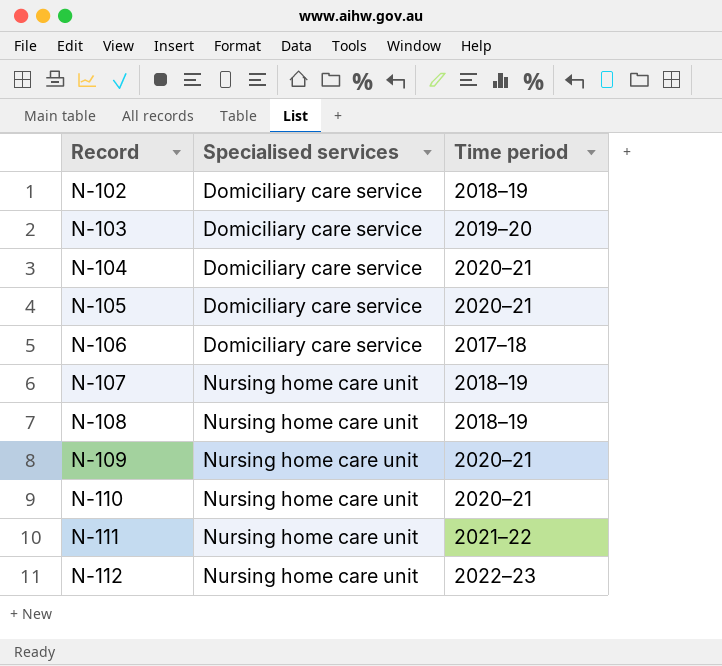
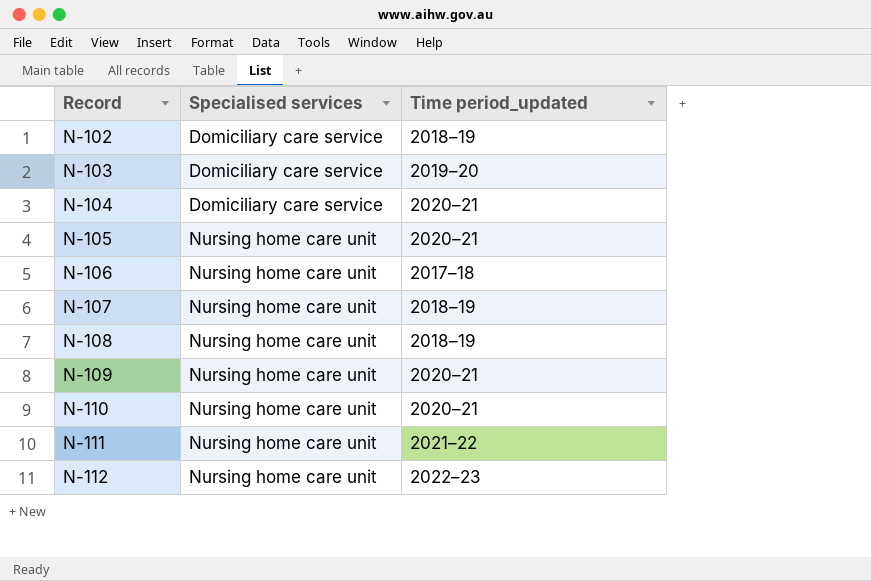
column name: Time period -> Time period_updated
N-105 | Specialised services: Domiciliary care service -> Nursing home care unit
N-106 | Specialised services: Domiciliary care service -> Nursing home care unit

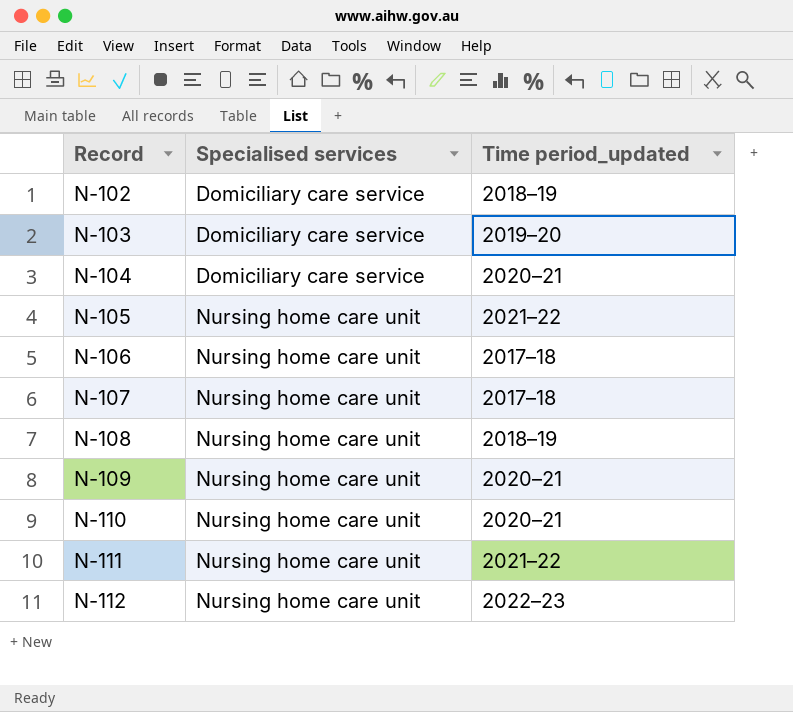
N-105 | Time period_updated: 2020–21 -> 2021–22
N-107 | Time period_updated: 2018–19 -> 2017–18

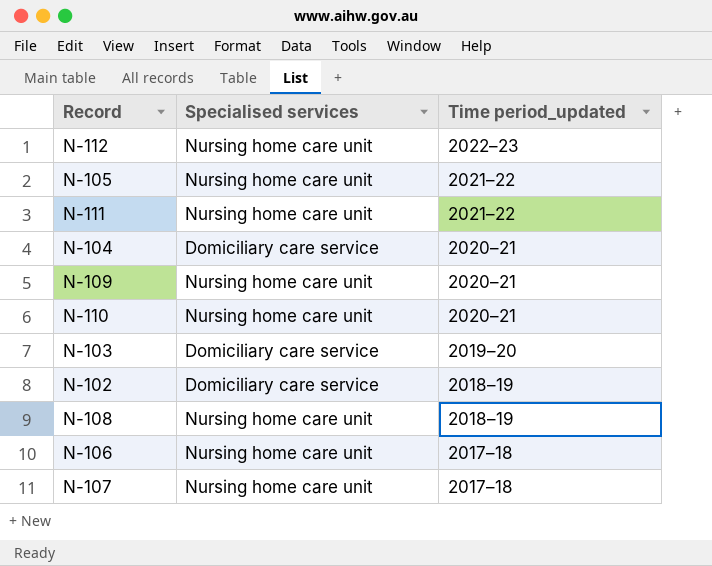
row order: Record ascending -> Time period_updated descending

